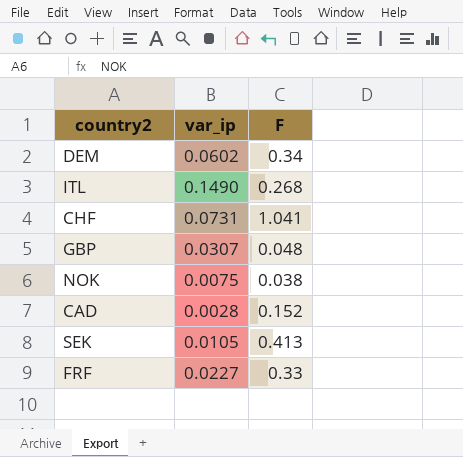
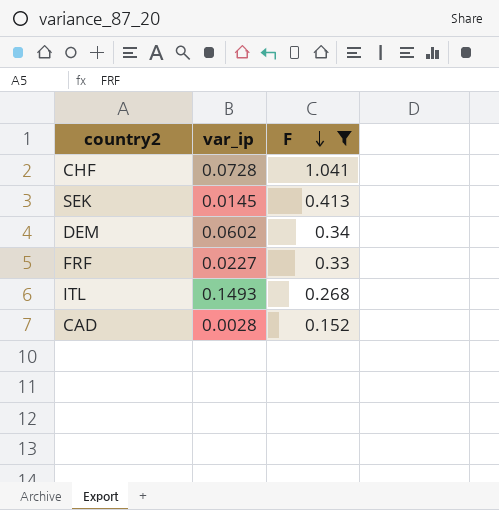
filter: none -> F >= 0.152
row order: none -> F descending
CHF | var_ip: 0.0731 -> 0.0728
SEK | var_ip: 0.0105 -> 0.0145
ITL | var_ip: 0.1490 -> 0.1493

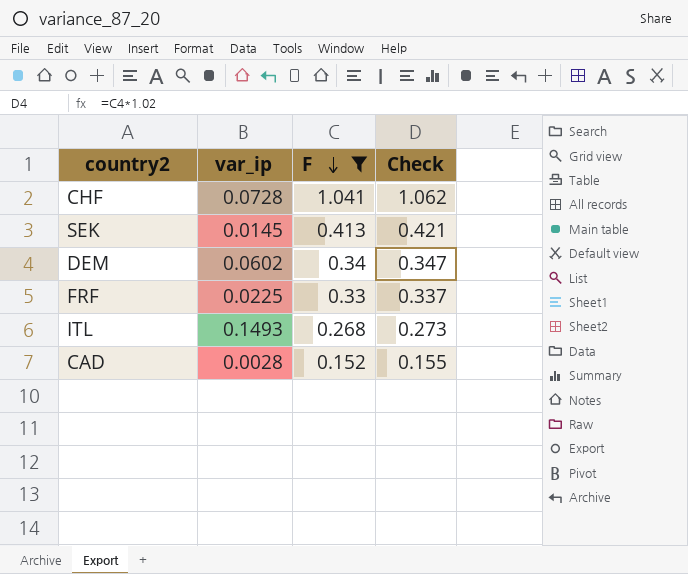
column Check | formula: none -> [F] * 1.02
FRF | var_ip: 0.0227 -> 0.0225

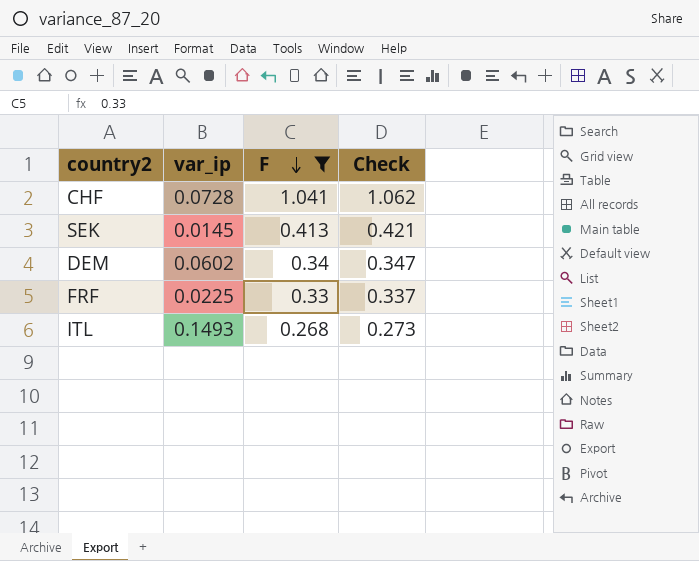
row CAD: 0.0028 | 0.152 | 0.155 -> none

